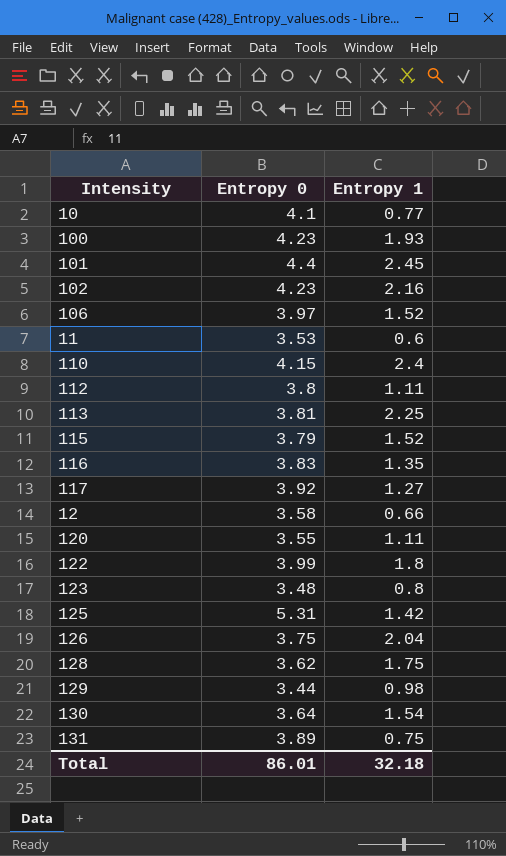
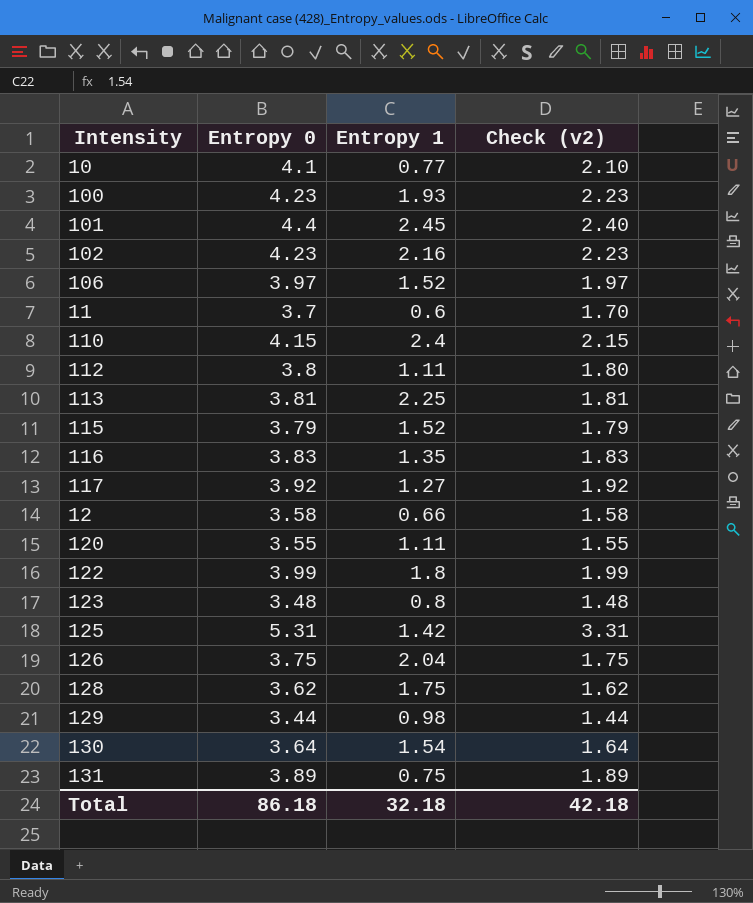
column Check (v2) | formula: none -> [Entropy 0] - 2
11 | Entropy 0: 3.53 -> 3.7
Total | Entropy 0: 86.01 -> 86.18

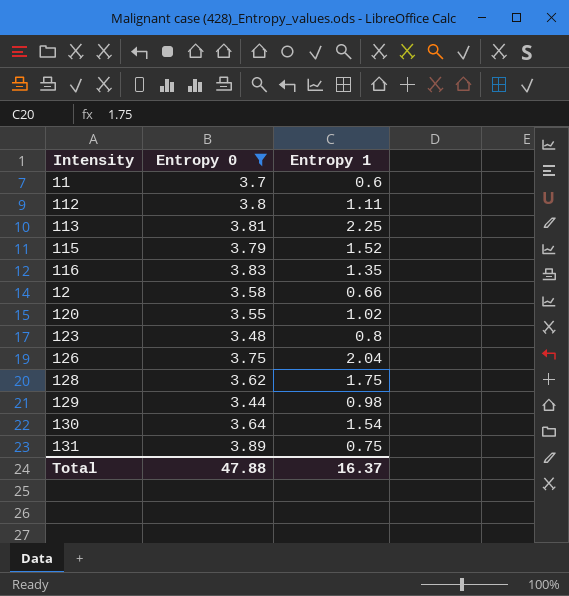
filter: none -> Entropy 0 <= 3.89
column Check (v2) | formula: [Entropy 0] - 2 -> none
120 | Entropy 1: 1.11 -> 1.02
Total | Entropy 0: 86.18 -> 47.88
Total | Entropy 1: 32.18 -> 16.37

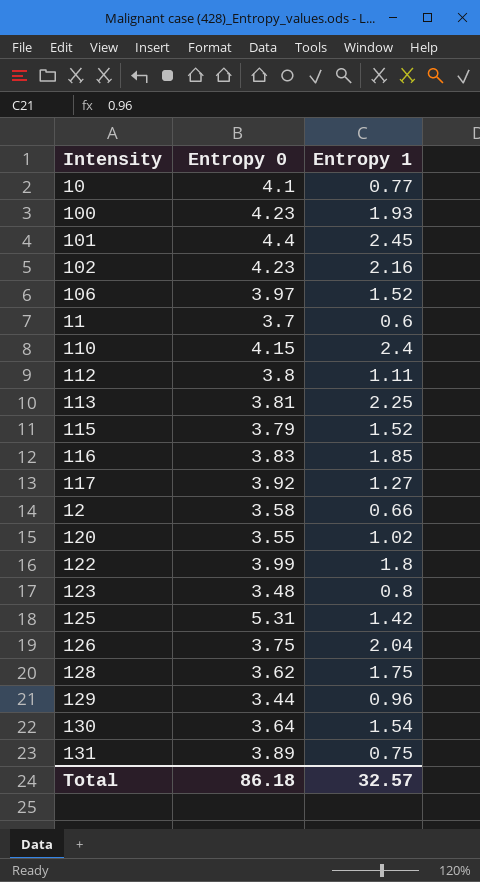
filter: Entropy 0 <= 3.89 -> none
116 | Entropy 1: 1.35 -> 1.85
129 | Entropy 1: 0.98 -> 0.96
Total | Entropy 0: 47.88 -> 86.18
Total | Entropy 1: 16.37 -> 32.57

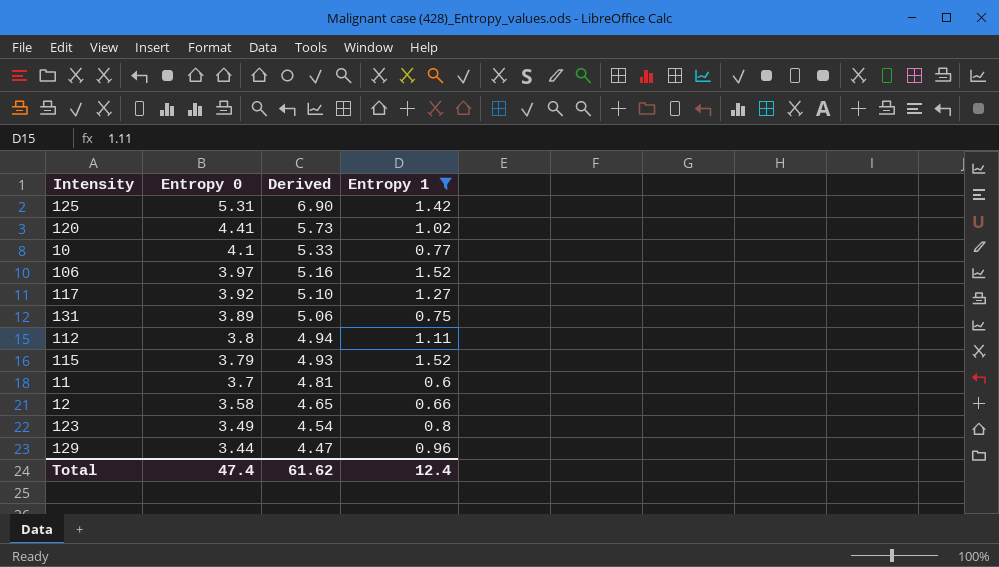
filter: none -> Entropy 1 <= 1.52
row order: none -> Entropy 0 descending
column Derived | formula: none -> [Entropy 0] * 1.3
120 | Entropy 0: 3.55 -> 4.41
123 | Entropy 0: 3.48 -> 3.49
Total | Entropy 0: 86.18 -> 47.4
Total | Entropy 1: 32.57 -> 12.4

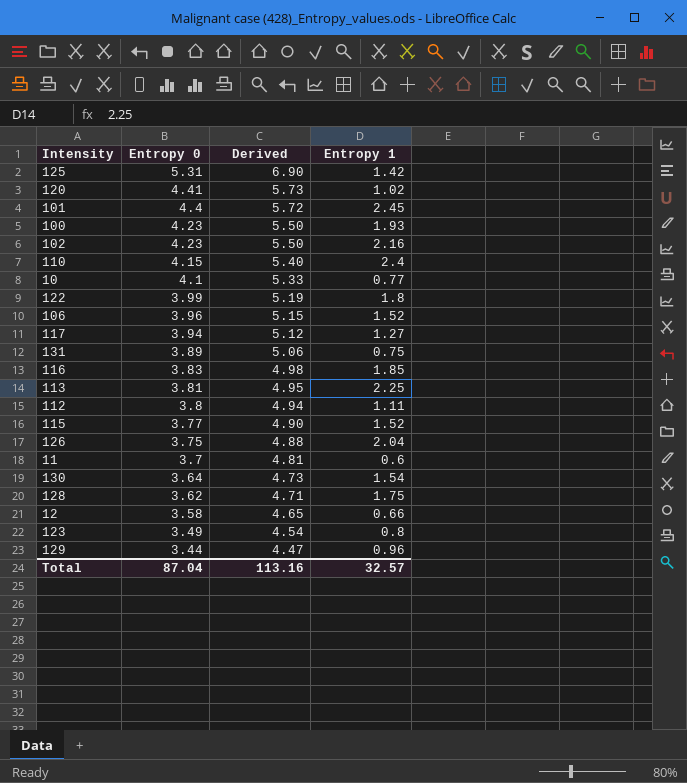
filter: Entropy 1 <= 1.52 -> none
106 | Entropy 0: 3.97 -> 3.96
106 | Derived: 5.16 -> 5.15
117 | Entropy 0: 3.92 -> 3.94
117 | Derived: 5.10 -> 5.12
115 | Entropy 0: 3.79 -> 3.77
115 | Derived: 4.93 -> 4.90
Total | Entropy 0: 47.4 -> 87.04
Total | Derived: 61.62 -> 113.16
Total | Entropy 1: 12.4 -> 32.57

